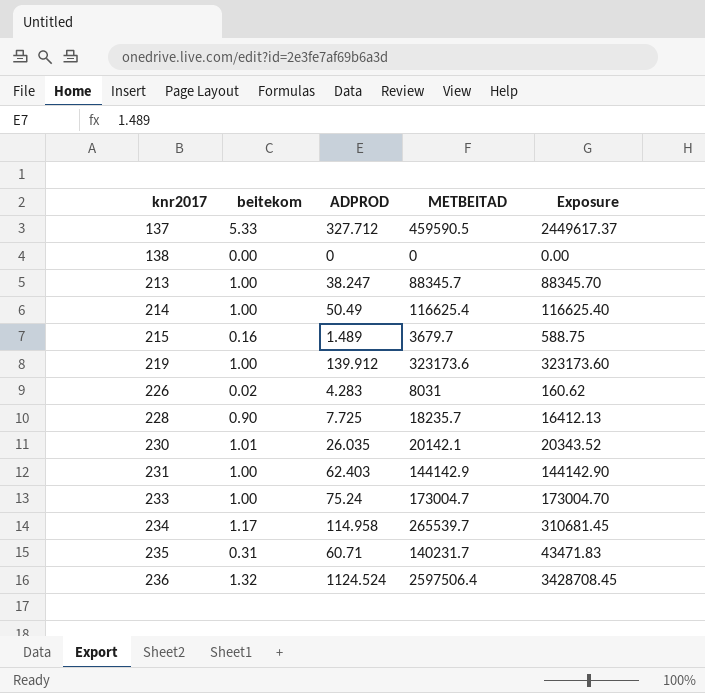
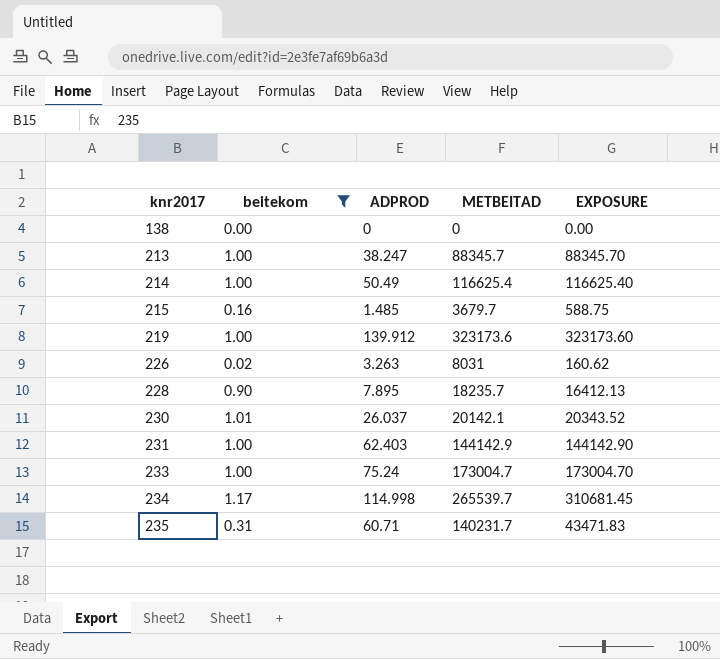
filter: none -> beitekom <= 1.17
column name: Exposure -> EXPOSURE
215 | ADPROD: 1.489 -> 1.485
226 | ADPROD: 4.283 -> 3.263
228 | ADPROD: 7.725 -> 7.895
230 | ADPROD: 26.035 -> 26.037
234 | ADPROD: 114.958 -> 114.998

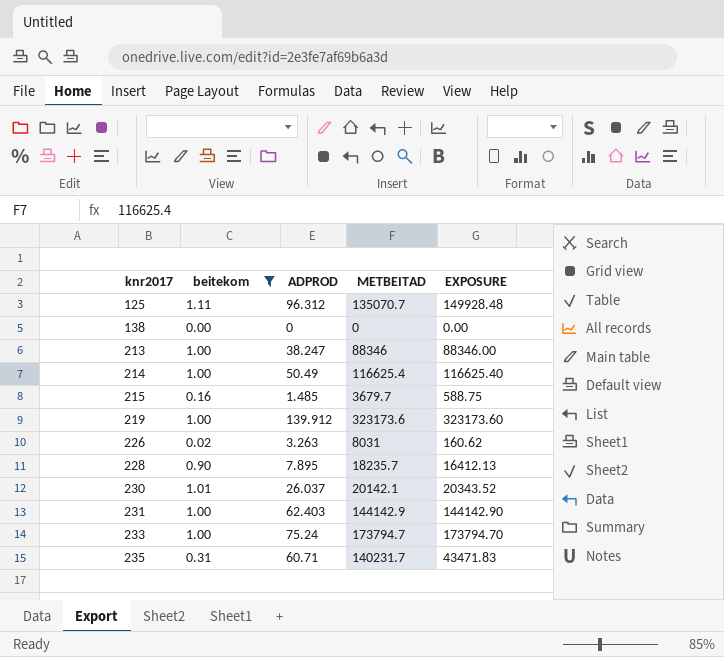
row 234: 1.17 | 114.998 | 265539.7 | 310681.45 -> none
row 125: none -> 1.11 | 96.312 | 135070.7 | 149928.48
213 | METBEITAD: 88345.7 -> 88346
213 | EXPOSURE: 88345.70 -> 88346.00
233 | METBEITAD: 173004.7 -> 173794.7
233 | EXPOSURE: 173004.70 -> 173794.70

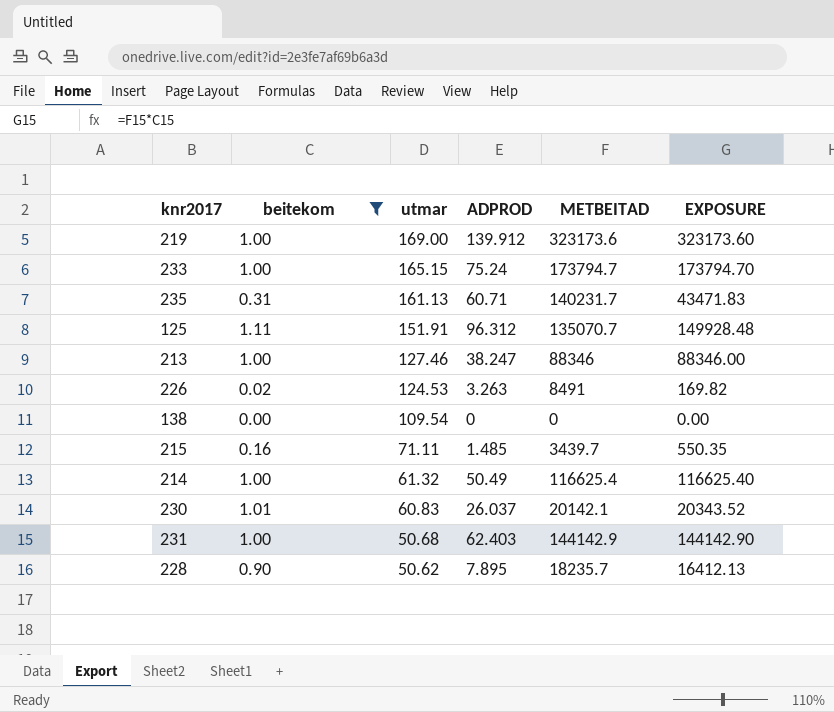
row order: knr2017 ascending -> utmar descending
column utmar | position: none -> 3
226 | METBEITAD: 8031 -> 8491
226 | EXPOSURE: 160.62 -> 169.82
215 | METBEITAD: 3679.7 -> 3439.7
215 | EXPOSURE: 588.75 -> 550.35

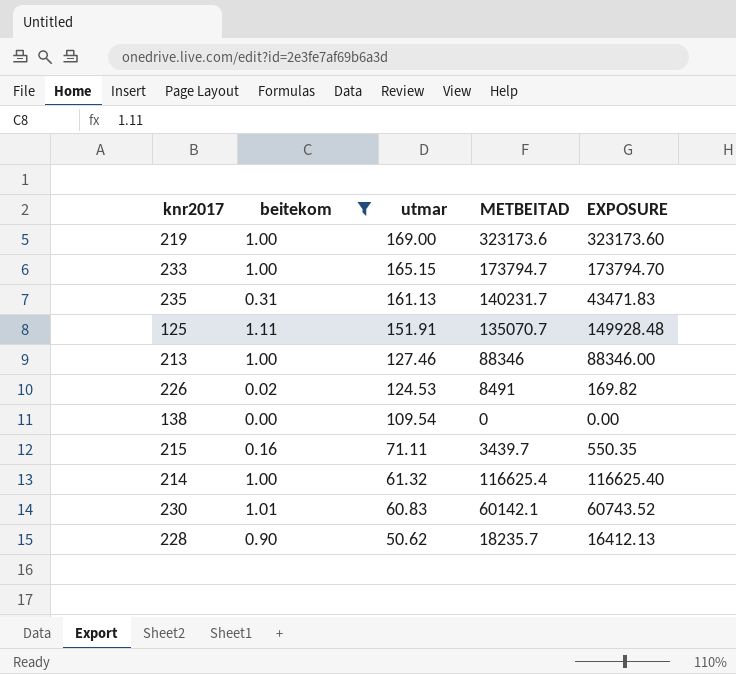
column ADPROD | position: 4 -> none
row 231: 1.00 | 50.68 | 62.403 | 144142.9 | 144142.90 -> none
230 | METBEITAD: 20142.1 -> 60142.1
230 | EXPOSURE: 20343.52 -> 60743.52

